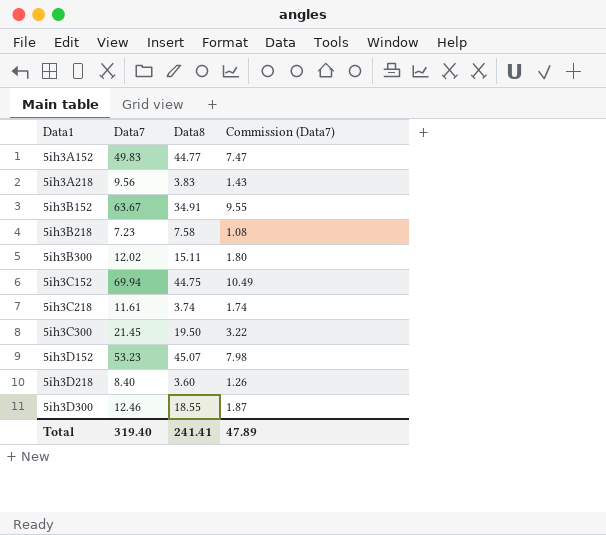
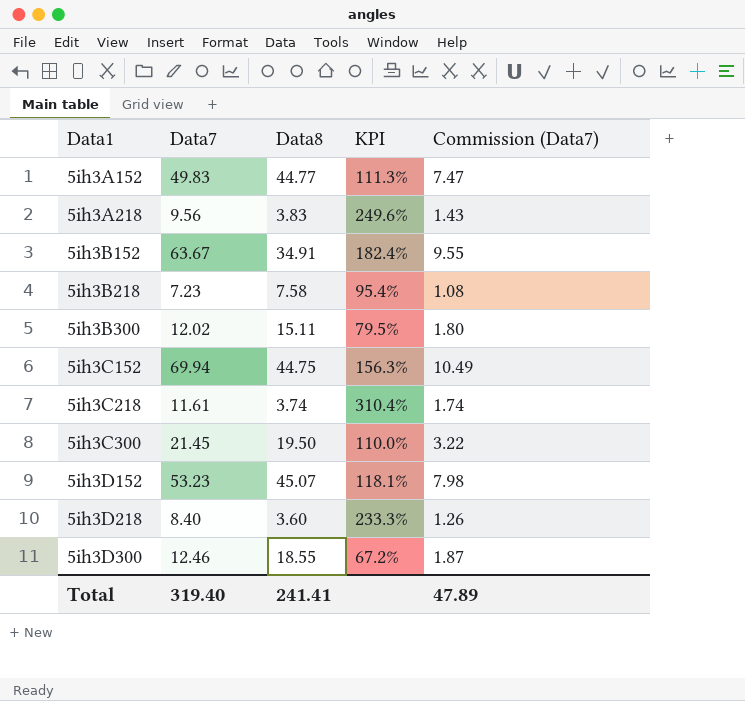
column KPI | formula: none -> [Data7] / [Data8]

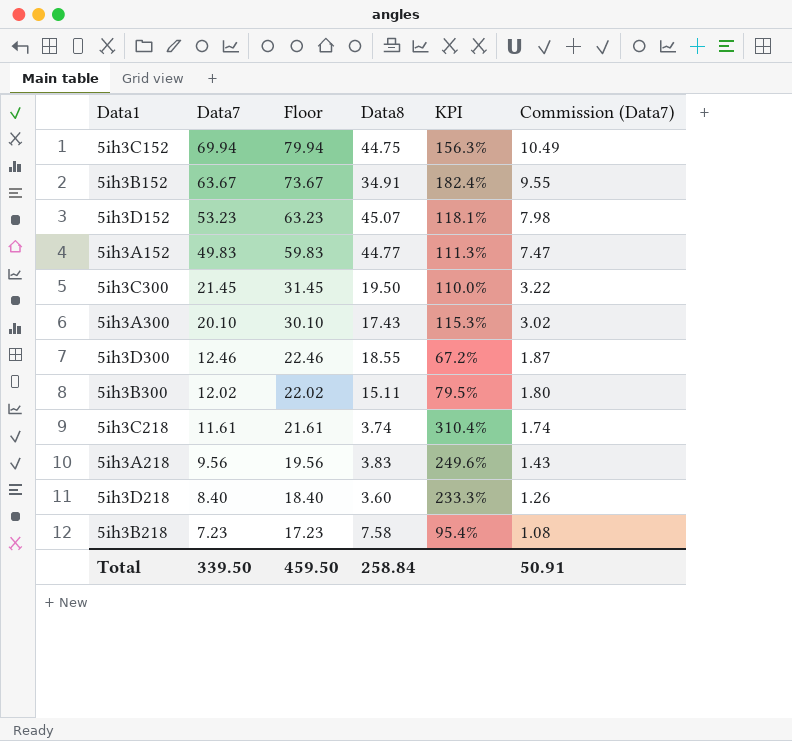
row order: Data1 ascending -> Data7 descending
column Floor | formula: none -> [Data7] + 10
row 5ih3A300: none -> 20.10 | 30.10 | 17.43 | 115.3% | 3.02
Total | Data7: 319.40 -> 339.50
Total | Data8: 241.41 -> 258.84
Total | Commission (Data7): 47.89 -> 50.91

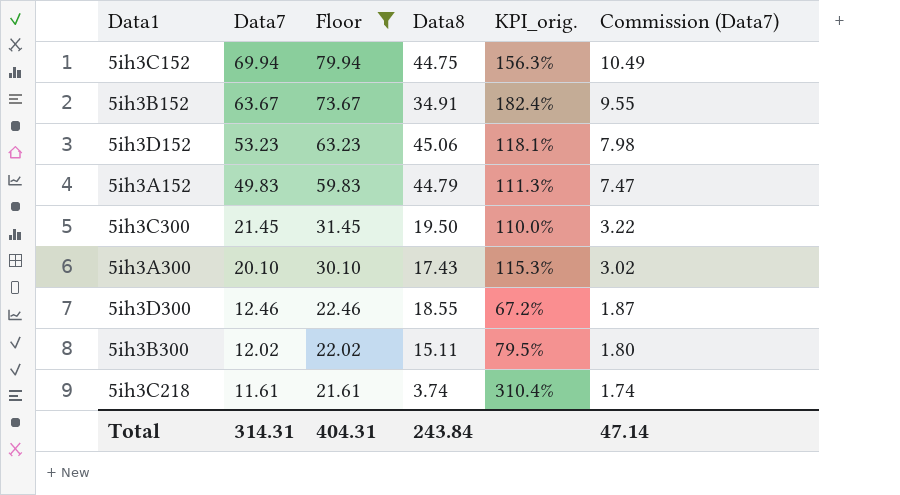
filter: none -> Floor >= 21.61
column name: KPI -> KPI_orig.
5ih3D152 | Data8: 45.07 -> 45.06
5ih3A152 | Data8: 44.77 -> 44.79
Total | Data7: 339.50 -> 314.31
Total | Floor: 459.50 -> 404.31
Total | Data8: 258.84 -> 243.84
Total | Commission (Data7): 50.91 -> 47.14

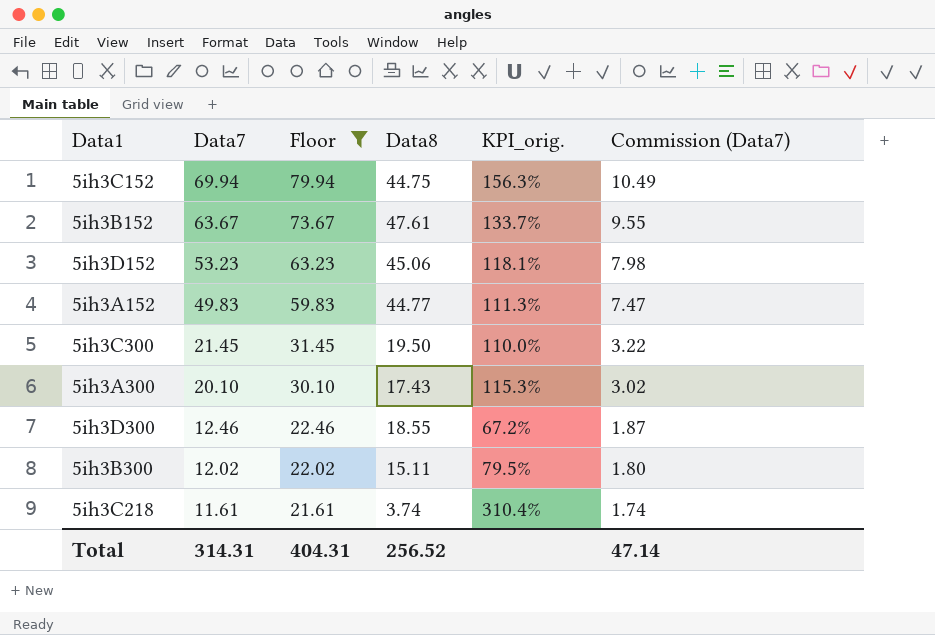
5ih3B152 | Data8: 34.91 -> 47.61
5ih3B152 | KPI_orig.: 182.4% -> 133.7%
5ih3A152 | Data8: 44.79 -> 44.77
Total | Data8: 243.84 -> 256.52

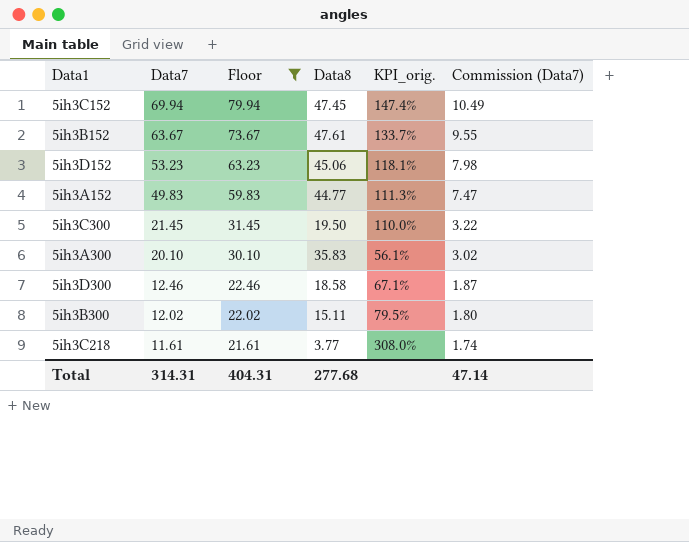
5ih3C152 | Data8: 44.75 -> 47.45
5ih3C152 | KPI_orig.: 156.3% -> 147.4%
5ih3A300 | Data8: 17.43 -> 35.83
5ih3A300 | KPI_orig.: 115.3% -> 56.1%
5ih3D300 | Data8: 18.55 -> 18.58
5ih3D300 | KPI_orig.: 67.2% -> 67.1%
5ih3C218 | Data8: 3.74 -> 3.77
5ih3C218 | KPI_orig.: 310.4% -> 308.0%
Total | Data8: 256.52 -> 277.68

